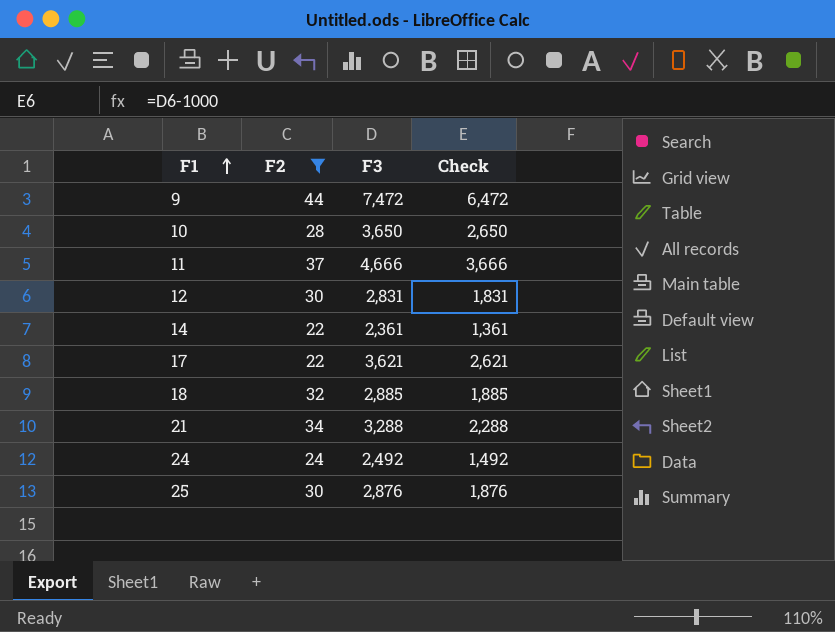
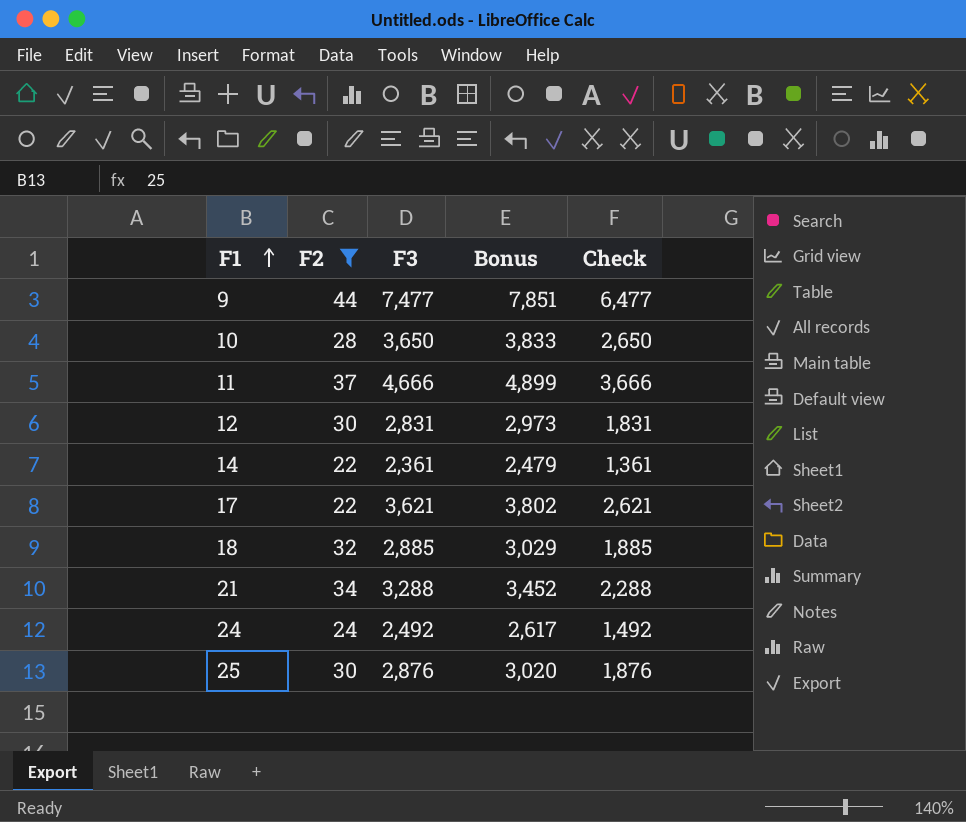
column Bonus | formula: none -> [F3] * 1.05
9 | F3: 7,472 -> 7,477
9 | Check: 6,472 -> 6,477

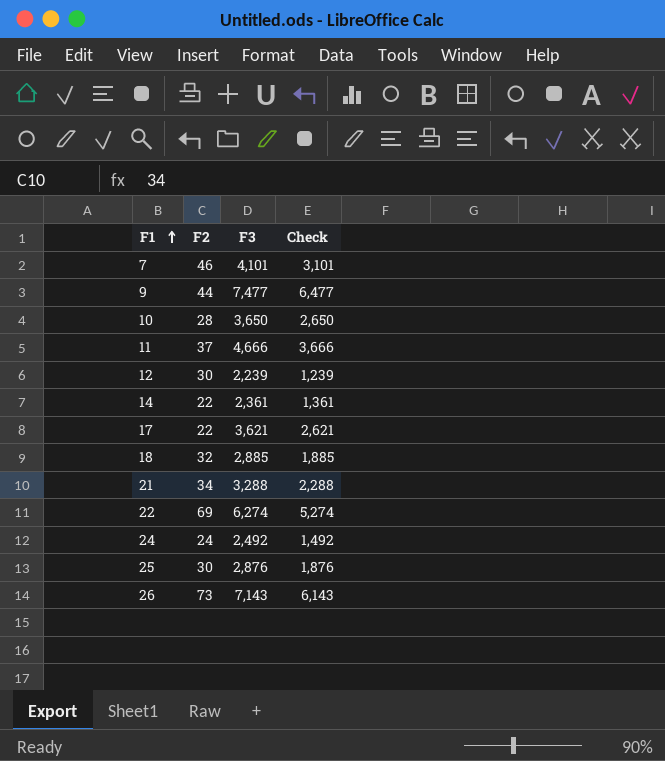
filter: F2 <= 44 -> none
column Bonus | formula: [F3] * 1.05 -> none
12 | F3: 2,831 -> 2,239
12 | Check: 1,831 -> 1,239

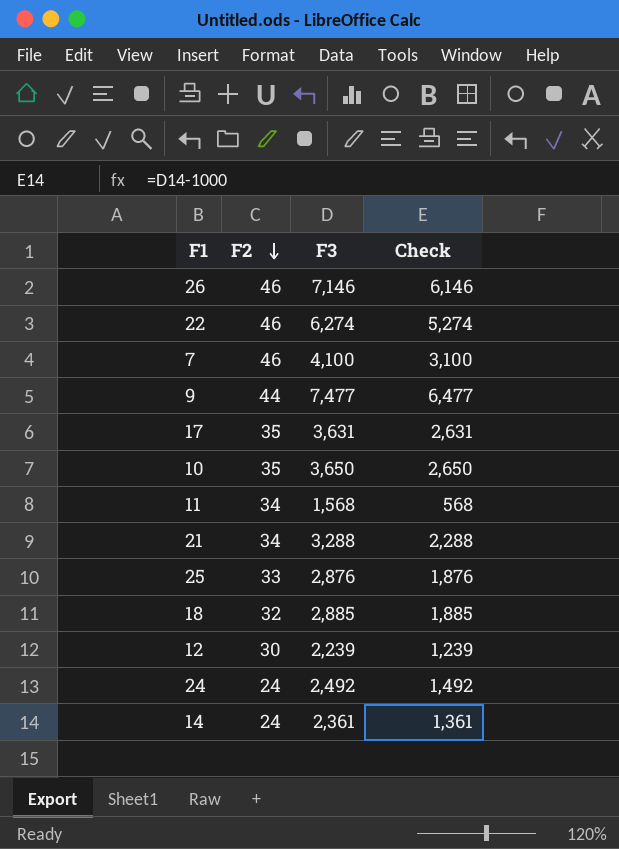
row order: F1 ascending -> F2 descending
26 | F2: 73 -> 46
26 | F3: 7,143 -> 7,146
26 | Check: 6,143 -> 6,146
22 | F2: 69 -> 46
7 | F3: 4,101 -> 4,100
7 | Check: 3,101 -> 3,100
17 | F2: 22 -> 35
17 | F3: 3,621 -> 3,631
17 | Check: 2,621 -> 2,631
10 | F2: 28 -> 35
11 | F2: 37 -> 34
11 | F3: 4,666 -> 1,568
11 | Check: 3,666 -> 568
25 | F2: 30 -> 33
14 | F2: 22 -> 24

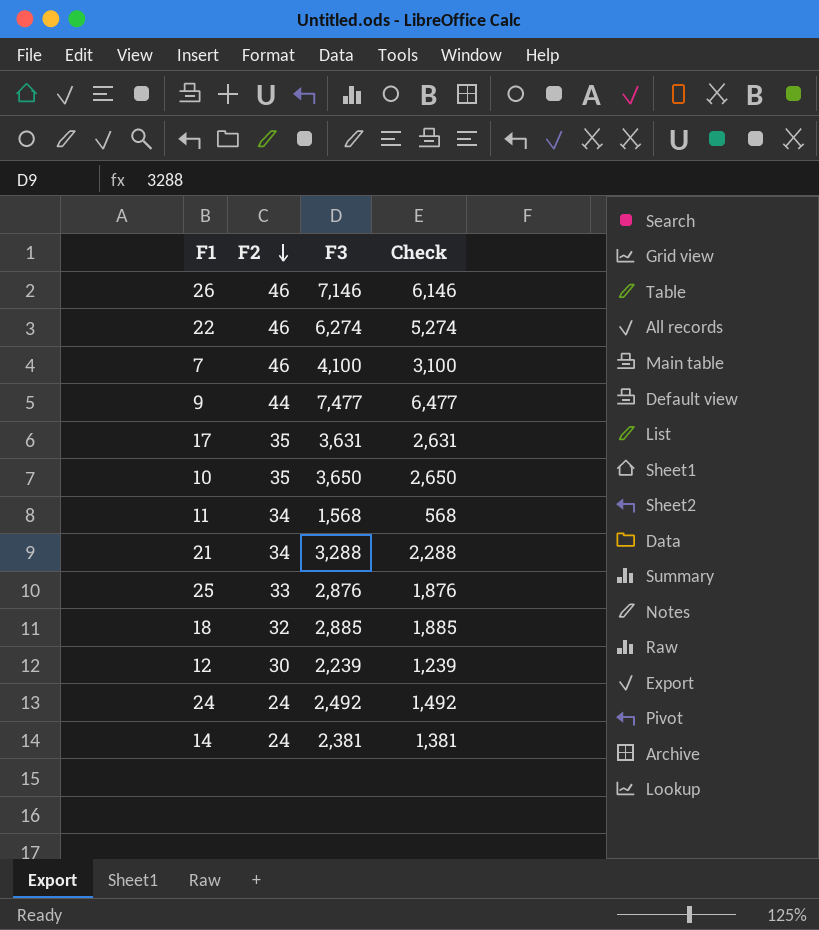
14 | F3: 2,361 -> 2,381
14 | Check: 1,361 -> 1,381

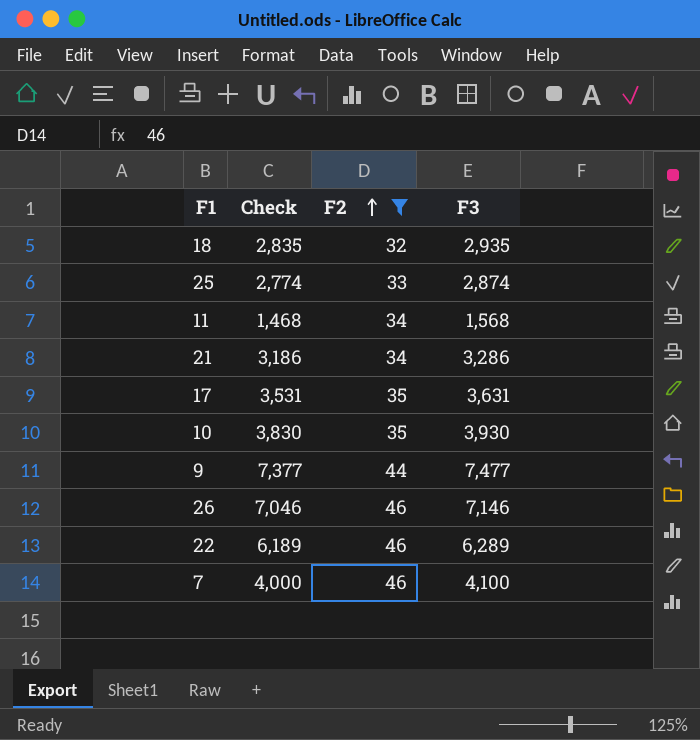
filter: none -> F2 >= 32
row order: F2 descending -> F2 ascending
column Check | formula: [F3] - 1000 -> [F3] - 100
column Check | position: 4 -> 2
18 | F3: 2,885 -> 2,935
25 | F3: 2,876 -> 2,874
21 | F3: 3,288 -> 3,286
10 | F3: 3,650 -> 3,930
22 | F3: 6,274 -> 6,289

